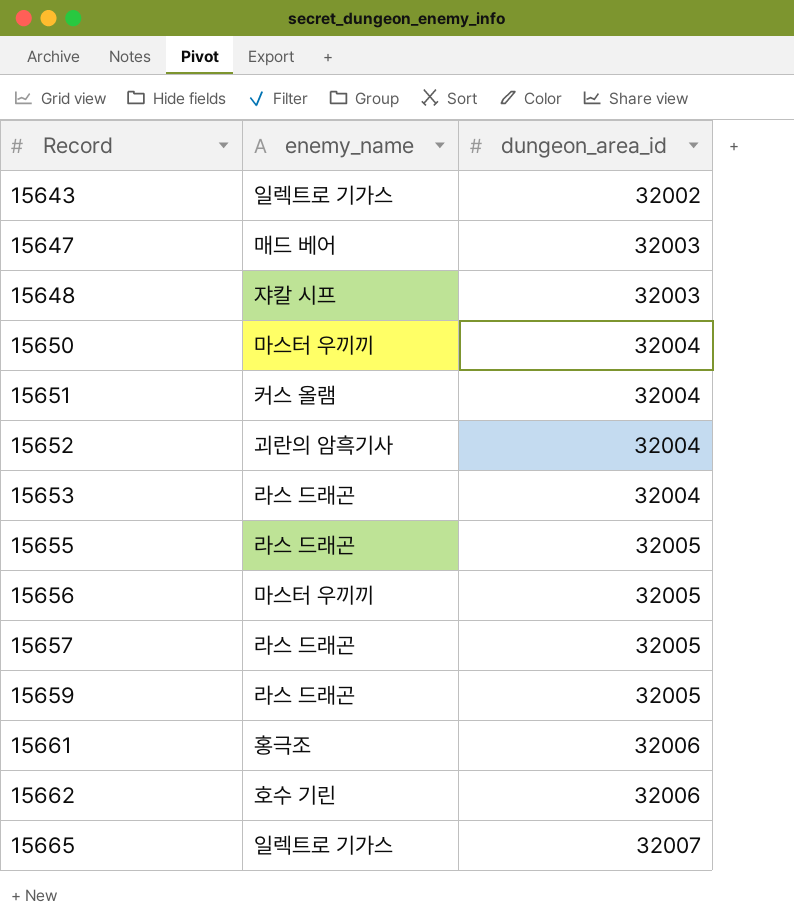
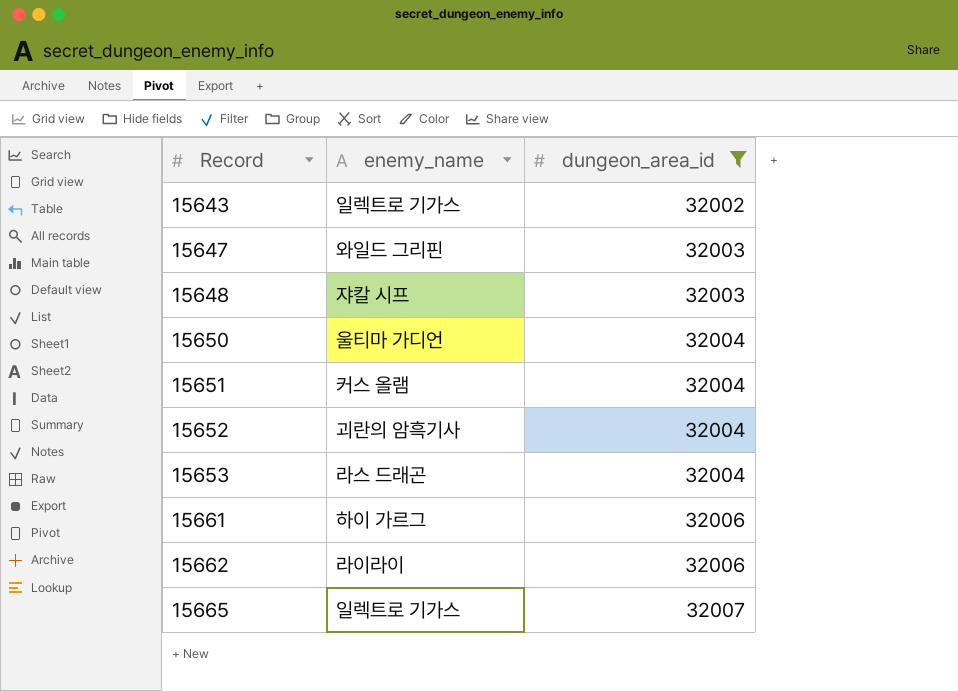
filter: none -> dungeon_area_id != 32005
15647 | enemy_name: 매드 베어 -> 와일드 그리핀
15650 | enemy_name: 마스터 우끼끼 -> 울티마 가디언
15661 | enemy_name: 홍극조 -> 하이 가르그
15662 | enemy_name: 호수 기린 -> 라이라이

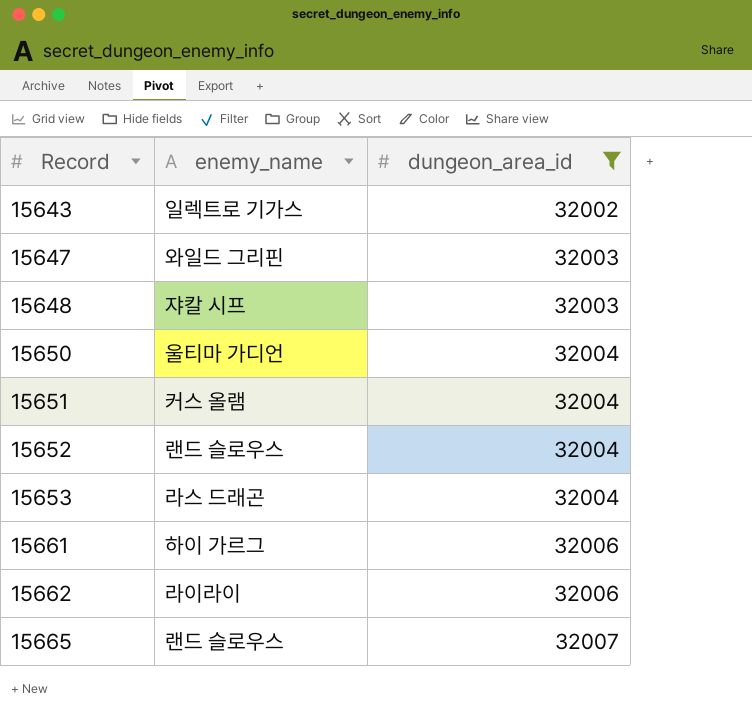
15652 | enemy_name: 괴란의 암흑기사 -> 랜드 슬로우스
15665 | enemy_name: 일렉트로 기가스 -> 랜드 슬로우스

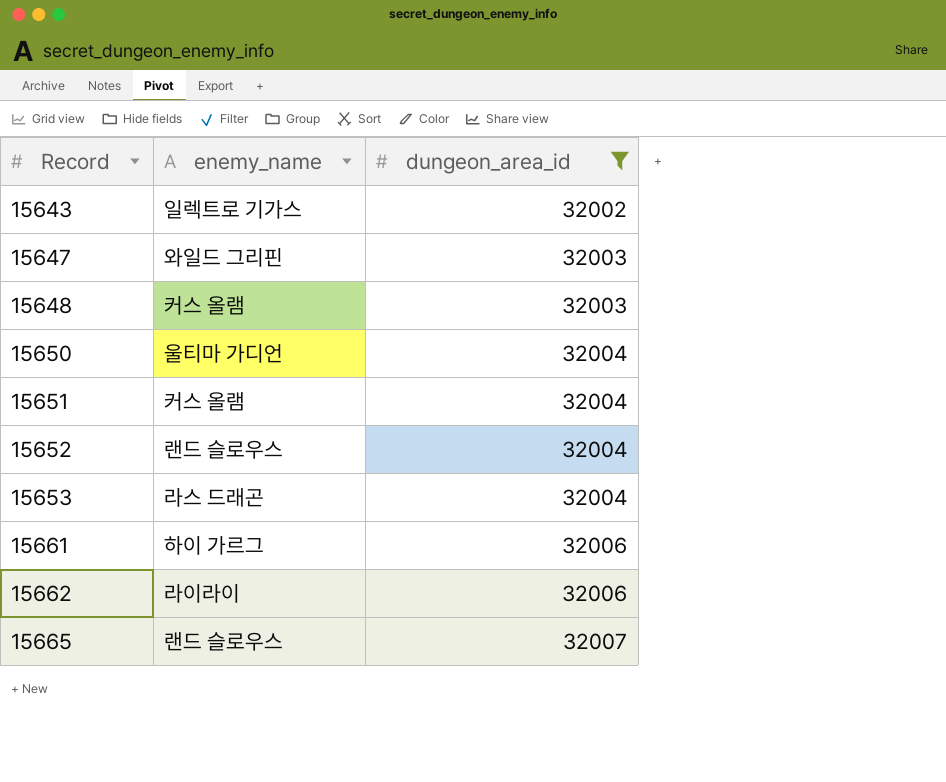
15648 | enemy_name: 쟈칼 시프 -> 커스 올램

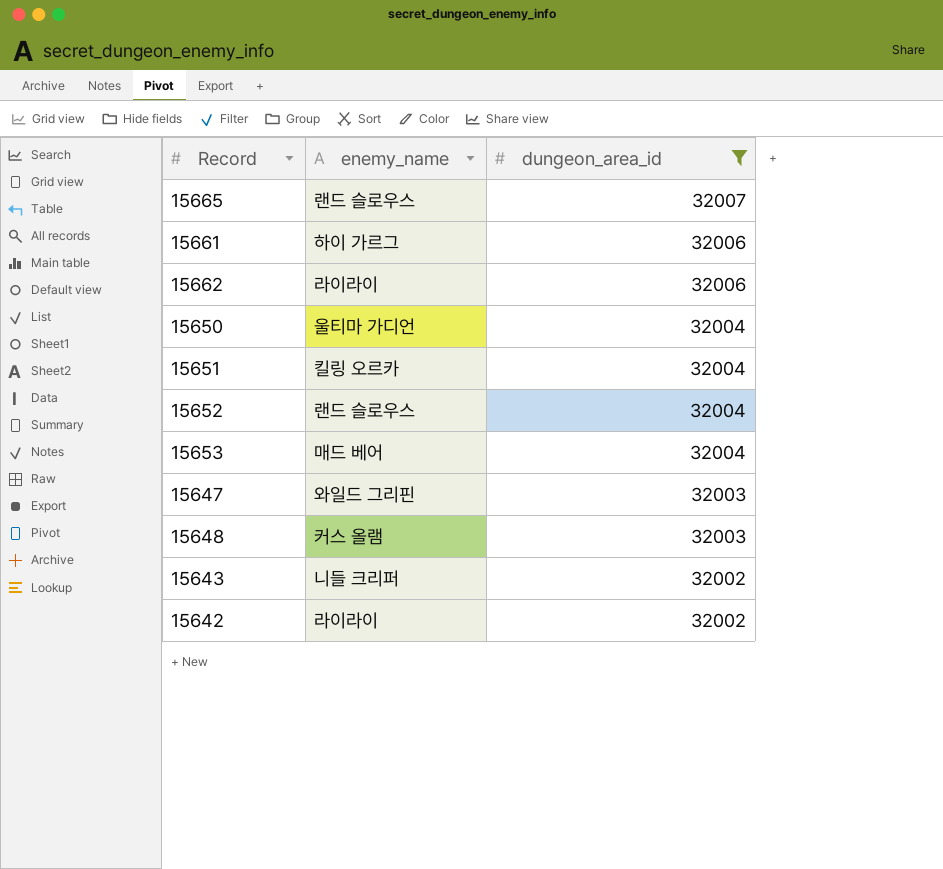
row order: Record ascending -> dungeon_area_id descending
15651 | enemy_name: 커스 올램 -> 킬링 오르카
15653 | enemy_name: 라스 드래곤 -> 매드 베어
15643 | enemy_name: 일렉트로 기가스 -> 니들 크리퍼
row 15642: none -> 라이라이 | 32002

